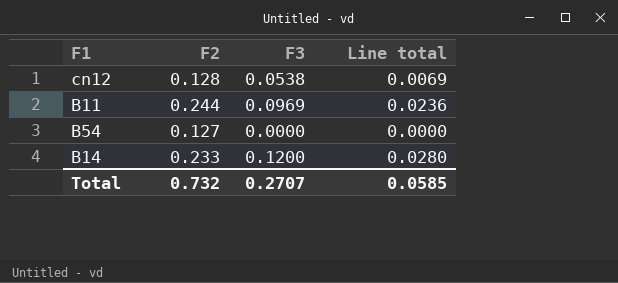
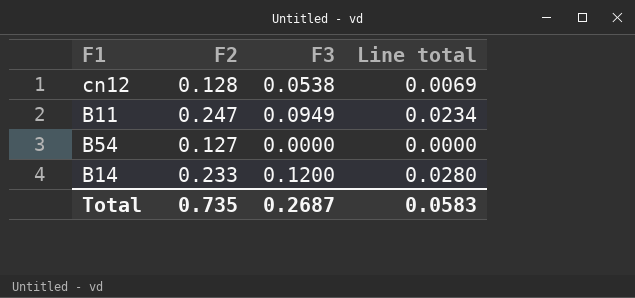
B11 | F2: 0.244 -> 0.247
B11 | F3: 0.0969 -> 0.0949
B11 | Line total: 0.0236 -> 0.0234
Total | F2: 0.732 -> 0.735
Total | F3: 0.2707 -> 0.2687
Total | Line total: 0.0585 -> 0.0583

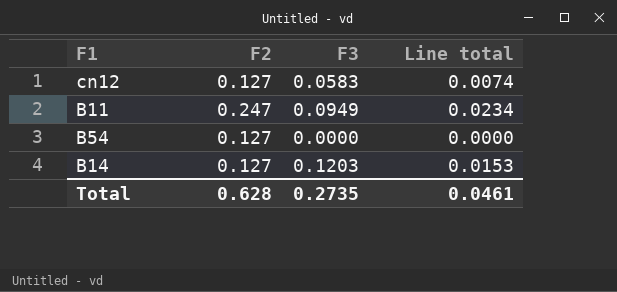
cn12 | F2: 0.128 -> 0.127
cn12 | F3: 0.0538 -> 0.0583
cn12 | Line total: 0.0069 -> 0.0074
B14 | F2: 0.233 -> 0.127
B14 | F3: 0.1200 -> 0.1203
B14 | Line total: 0.0280 -> 0.0153
Total | F2: 0.735 -> 0.628
Total | F3: 0.2687 -> 0.2735
Total | Line total: 0.0583 -> 0.0461

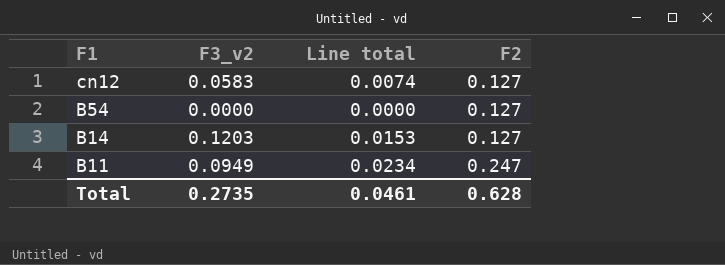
row order: none -> F1 descending
column name: F3 -> F3_v2
column F2 | position: 2 -> 4

